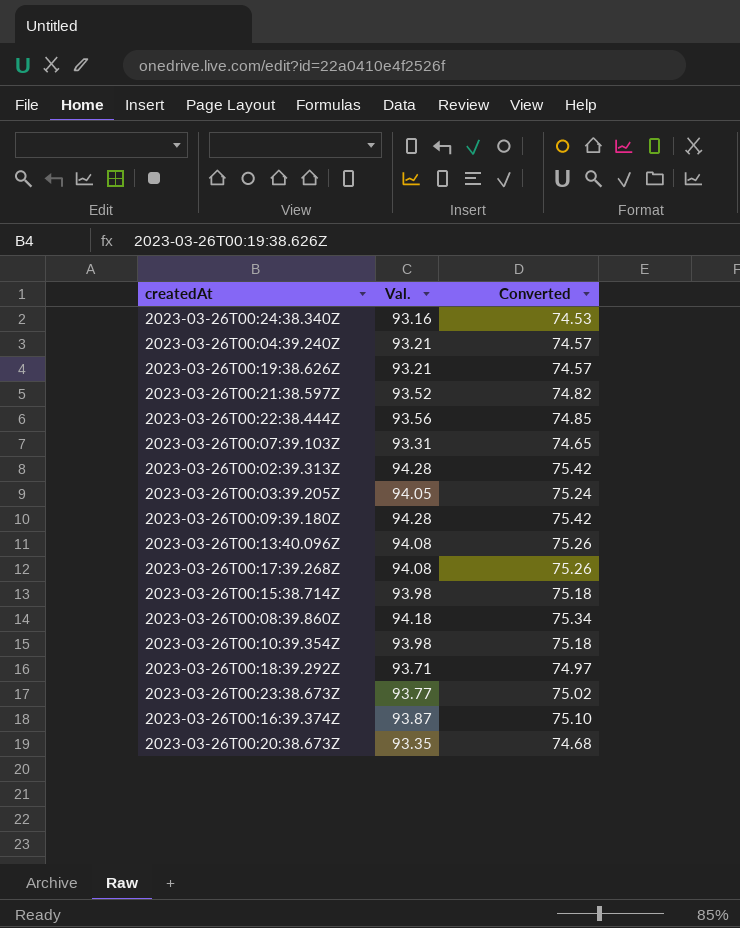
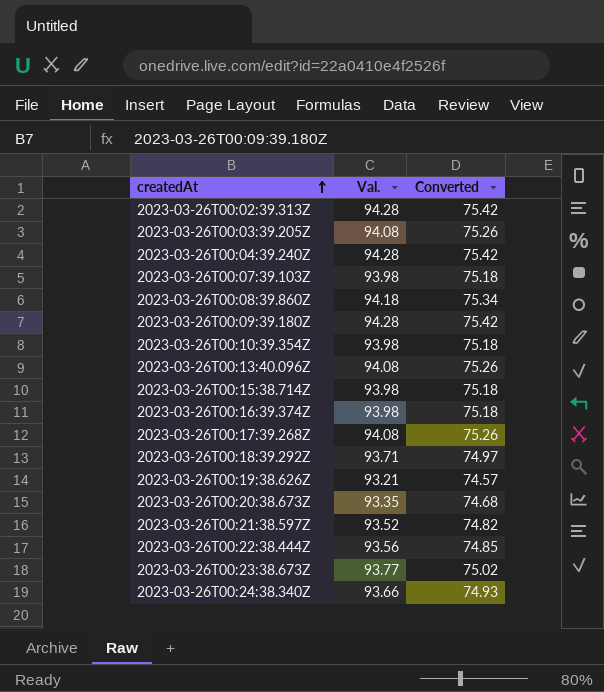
row order: none -> createdAt ascending
2023-03-26T00:03:39.205Z | Val.: 94.05 -> 94.08
2023-03-26T00:03:39.205Z | Converted: 75.24 -> 75.26
2023-03-26T00:04:39.240Z | Val.: 93.21 -> 94.28
2023-03-26T00:04:39.240Z | Converted: 74.57 -> 75.42
2023-03-26T00:07:39.103Z | Val.: 93.31 -> 93.98
2023-03-26T00:07:39.103Z | Converted: 74.65 -> 75.18
2023-03-26T00:16:39.374Z | Val.: 93.87 -> 93.98
2023-03-26T00:16:39.374Z | Converted: 75.10 -> 75.18
2023-03-26T00:24:38.340Z | Val.: 93.16 -> 93.66
2023-03-26T00:24:38.340Z | Converted: 74.53 -> 74.93

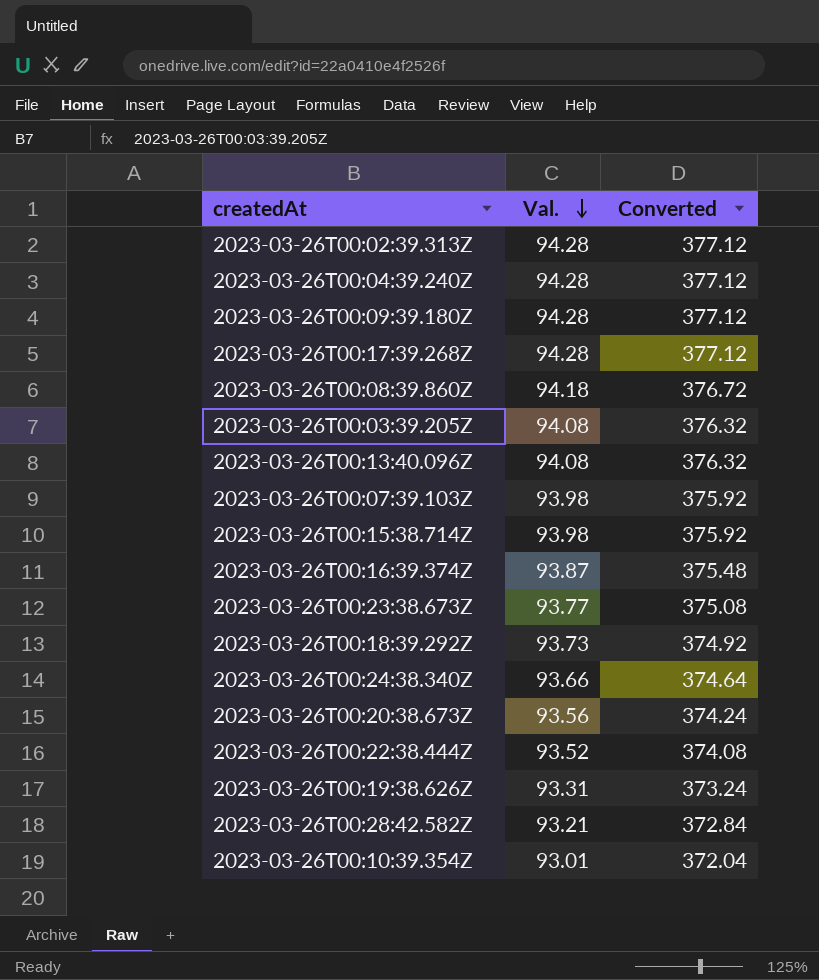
row order: createdAt ascending -> Val. descending
column Converted | formula: [Val.] * 0.8 -> [Val.] * 4
row 2023-03-26T00:21:38.597Z: 93.52 | 74.82 -> none
2023-03-26T00:17:39.268Z | Val.: 94.08 -> 94.28
2023-03-26T00:16:39.374Z | Val.: 93.98 -> 93.87
2023-03-26T00:18:39.292Z | Val.: 93.71 -> 93.73
2023-03-26T00:20:38.673Z | Val.: 93.35 -> 93.56
2023-03-26T00:22:38.444Z | Val.: 93.56 -> 93.52
2023-03-26T00:19:38.626Z | Val.: 93.21 -> 93.31
row 2023-03-26T00:28:42.582Z: none -> 93.21 | 372.84
2023-03-26T00:10:39.354Z | Val.: 93.98 -> 93.01

